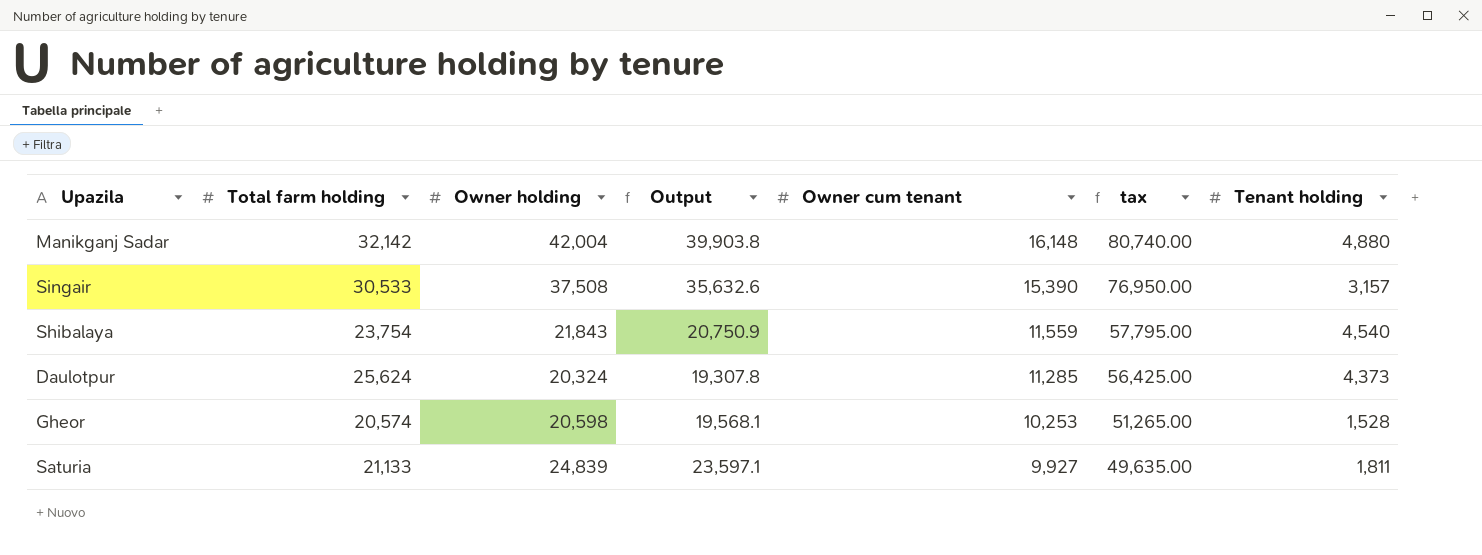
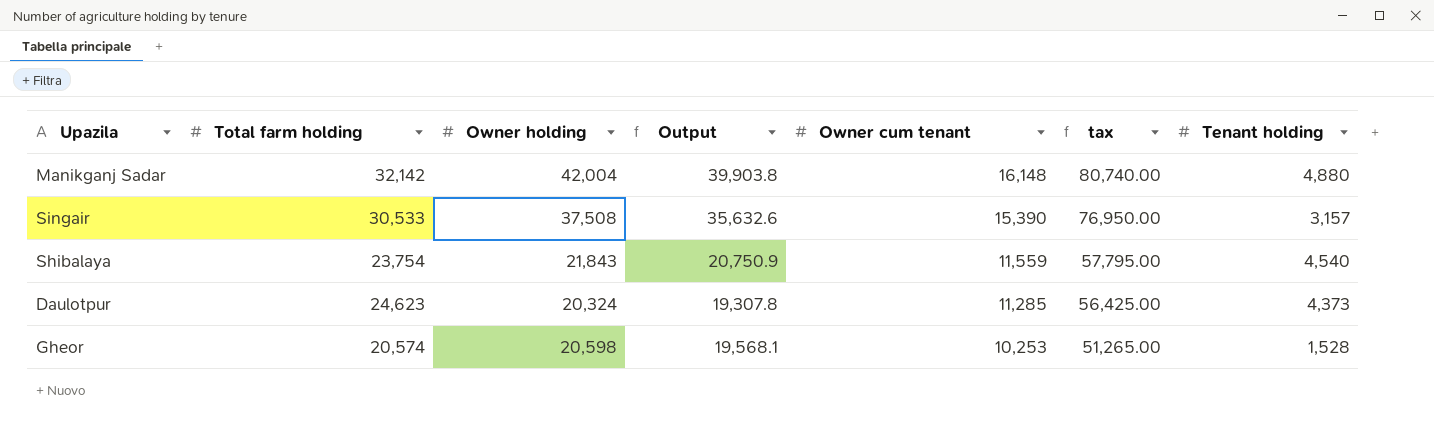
row Saturia: 21,133 | 24,839 | 23,597.1 | 9,927 | 49,635.00 | 1,811 -> none
Daulotpur | Total farm holding: 25,624 -> 24,623

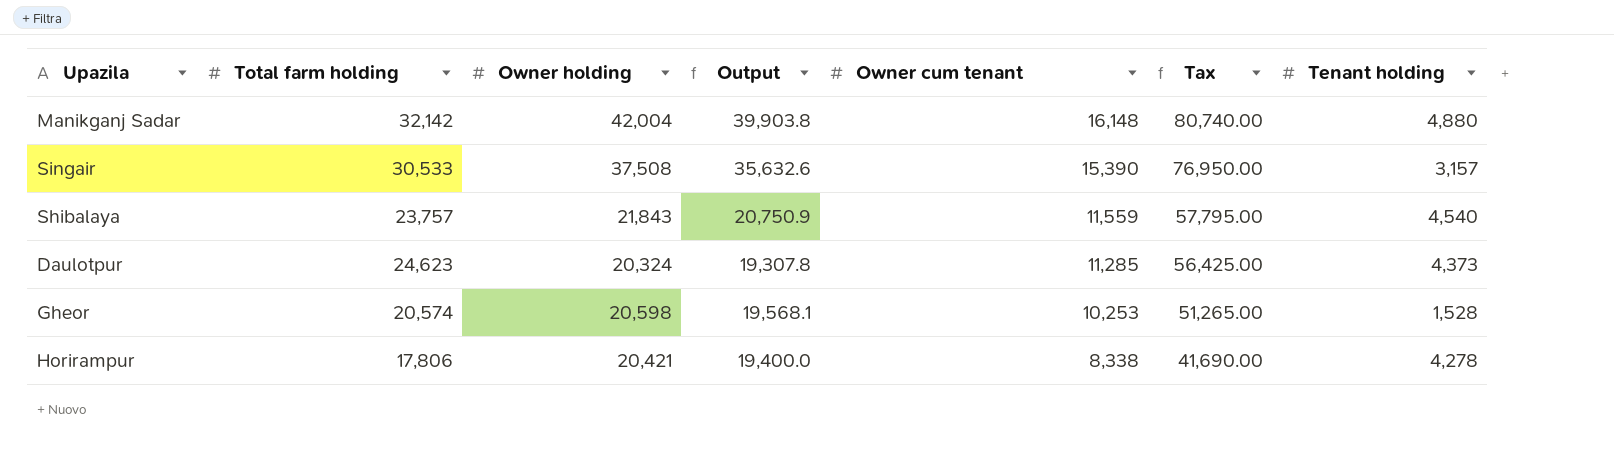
column name: tax -> Tax
Shibalaya | Total farm holding: 23,754 -> 23,757
row Horirampur: none -> 17,806 | 20,421 | 19,400.0 | 8,338 | 41,690.00 | 4,278

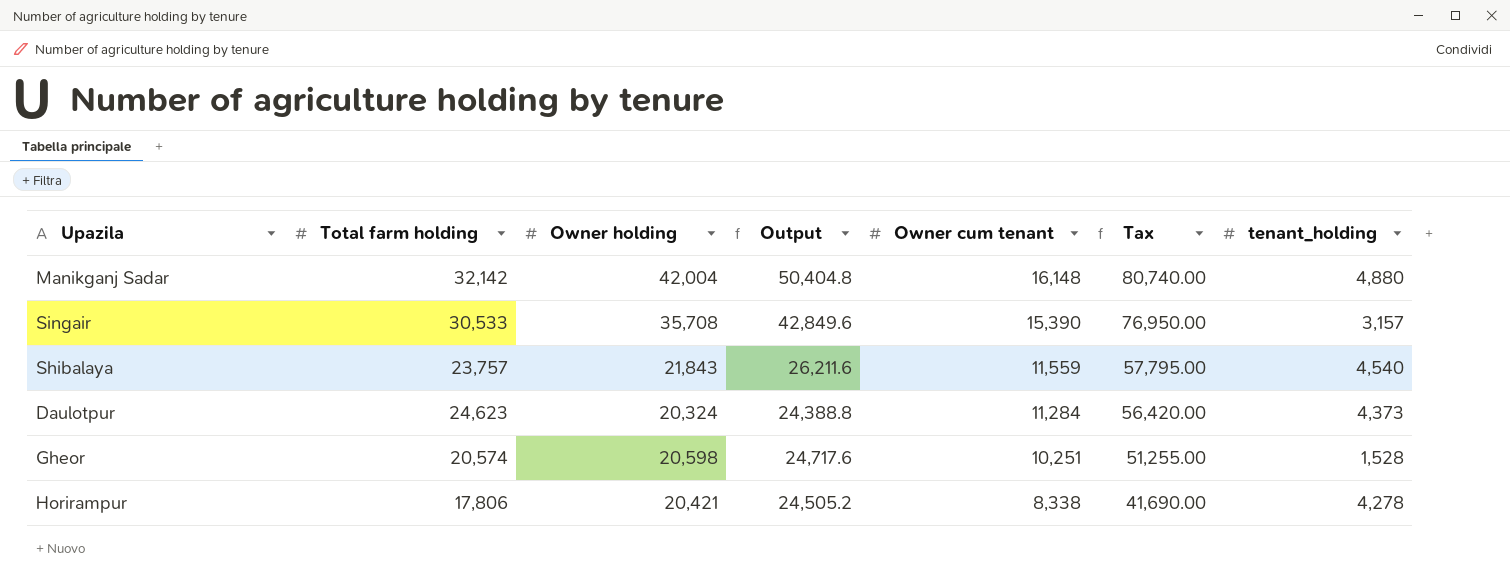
column Output | formula: [Owner holding] * 0.95 -> [Owner holding] * 1.2
column name: Tenant holding -> tenant_holding
Singair | Owner holding: 37,508 -> 35,708
Daulotpur | Owner cum tenant: 11,285 -> 11,284
Daulotpur | Tax: 56,425.00 -> 56,420.00
Gheor | Owner cum tenant: 10,253 -> 10,251
Gheor | Tax: 51,265.00 -> 51,255.00

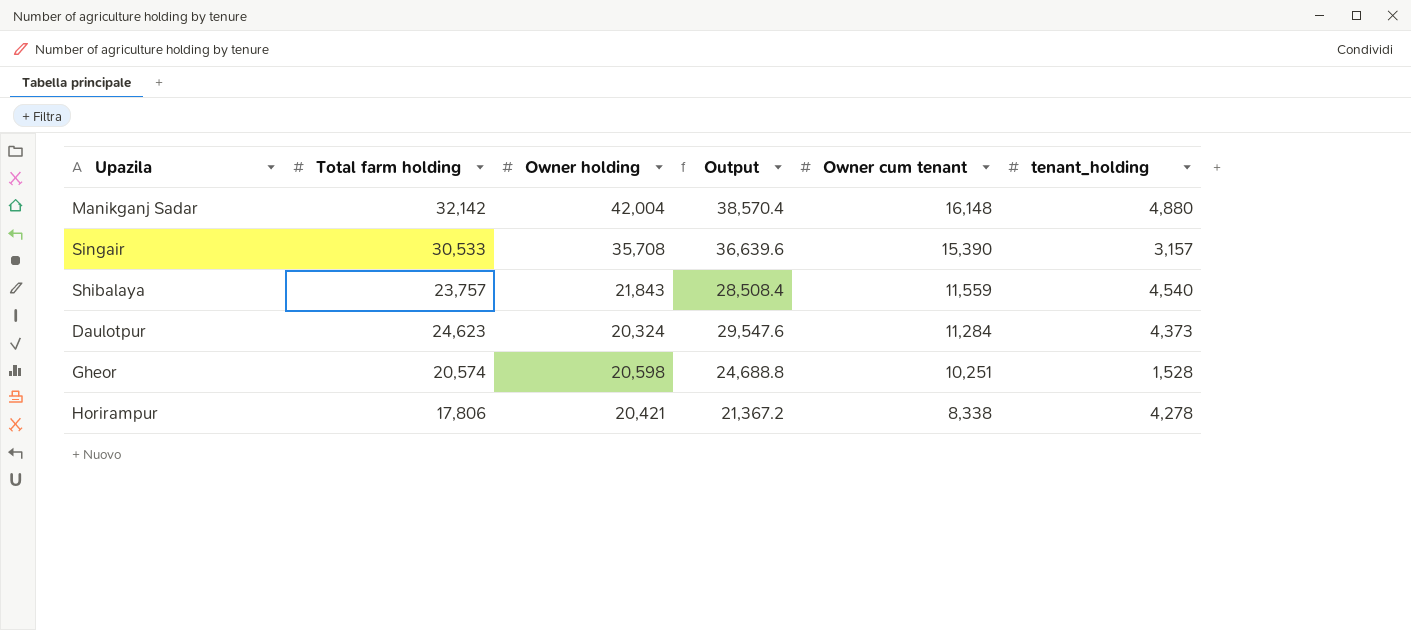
column Tax | formula: [Owner cum tenant] * 5 -> none
column Output | formula: [Owner holding] * 1.2 -> [Total farm holding] * 1.2

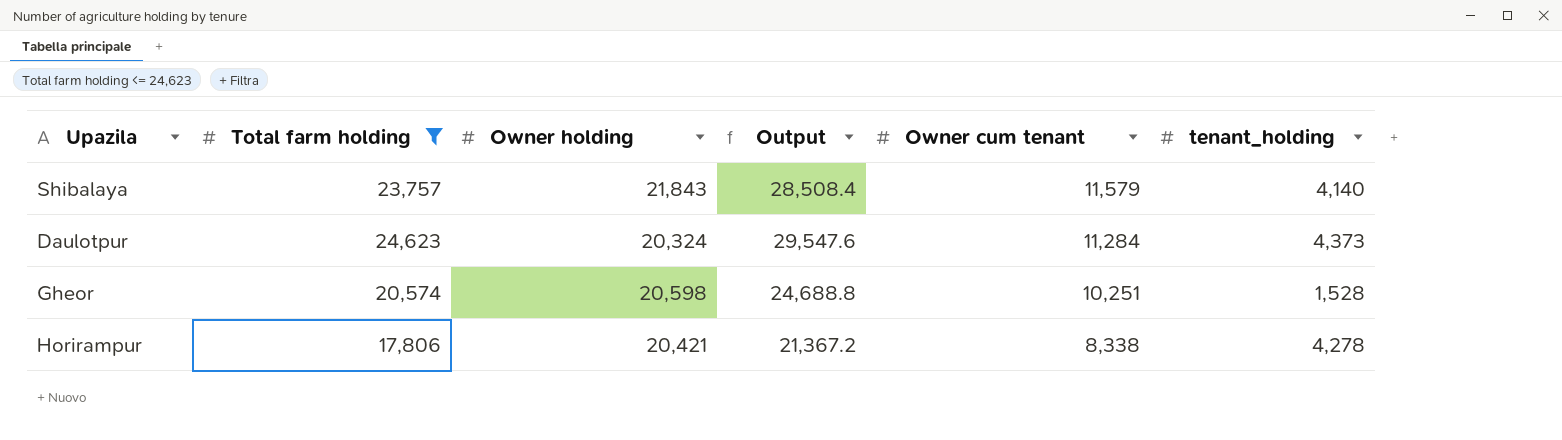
filter: none -> Total farm holding <= 24,623
Shibalaya | Owner cum tenant: 11,559 -> 11,579
Shibalaya | tenant_holding: 4,540 -> 4,140

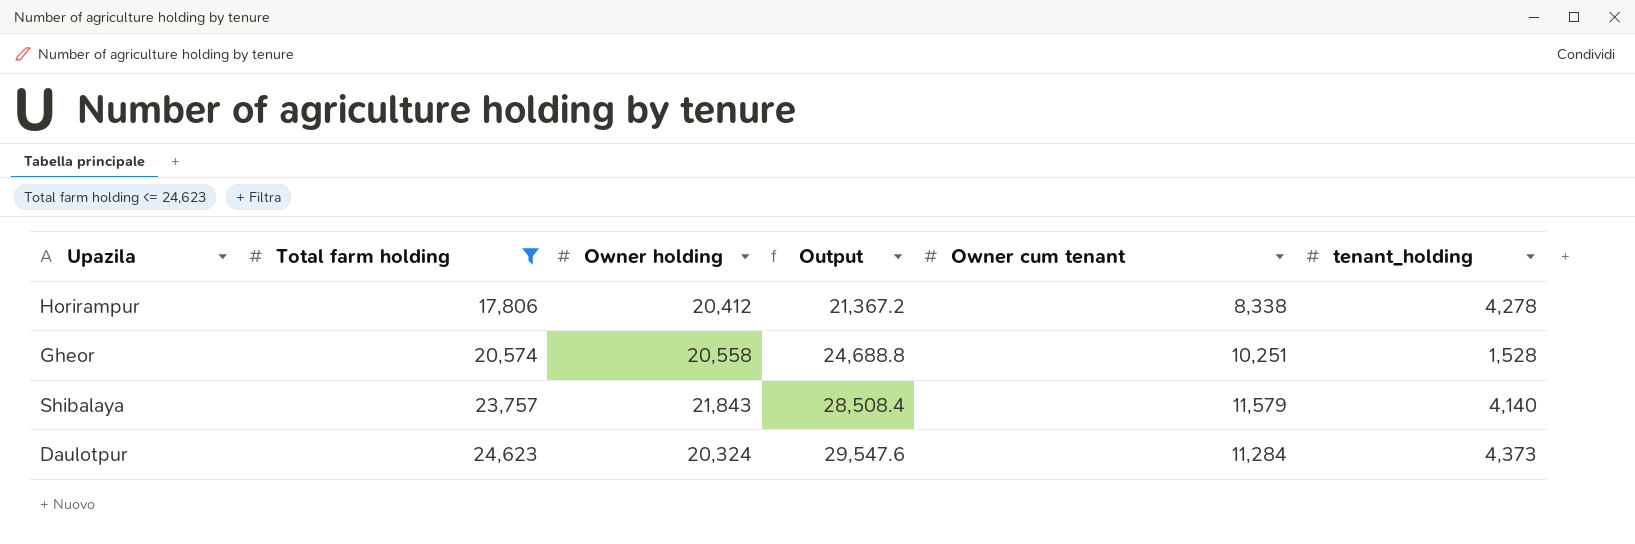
row order: Owner cum tenant descending -> Total farm holding ascending
Horirampur | Owner holding: 20,421 -> 20,412
Gheor | Owner holding: 20,598 -> 20,558

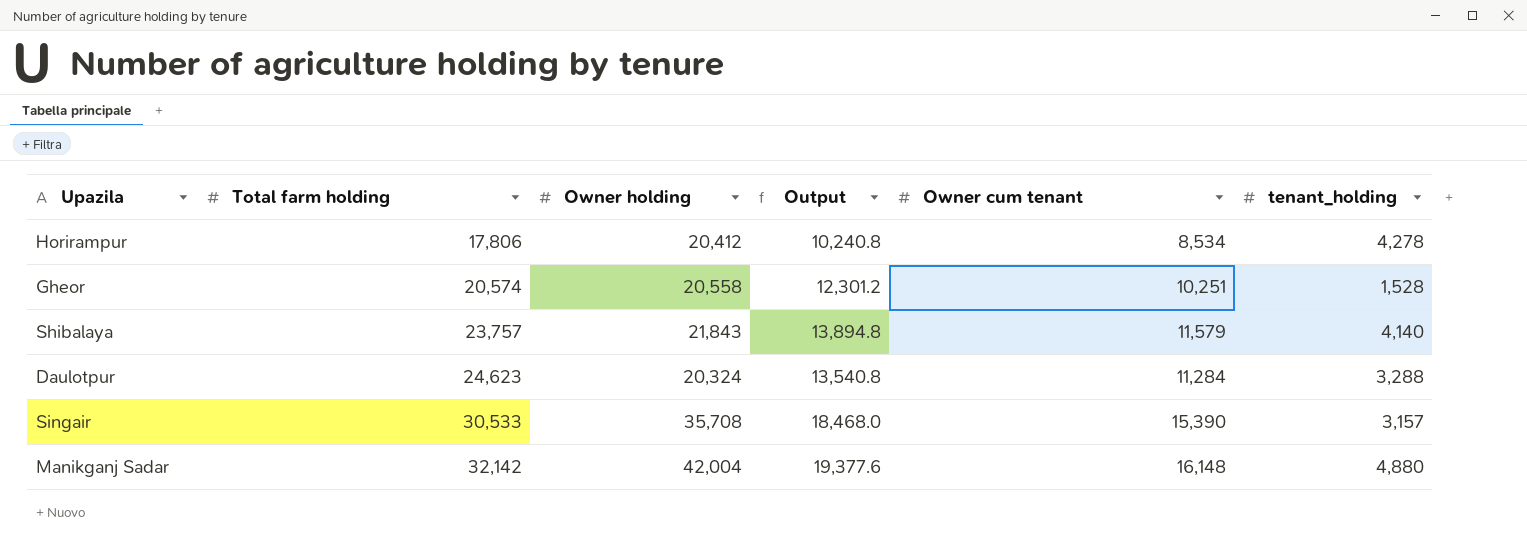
filter: Total farm holding <= 24,623 -> none
column Output | formula: [Total farm holding] * 1.2 -> [Owner cum tenant] * 1.2
Horirampur | Owner cum tenant: 8,338 -> 8,534
Daulotpur | tenant_holding: 4,373 -> 3,288

